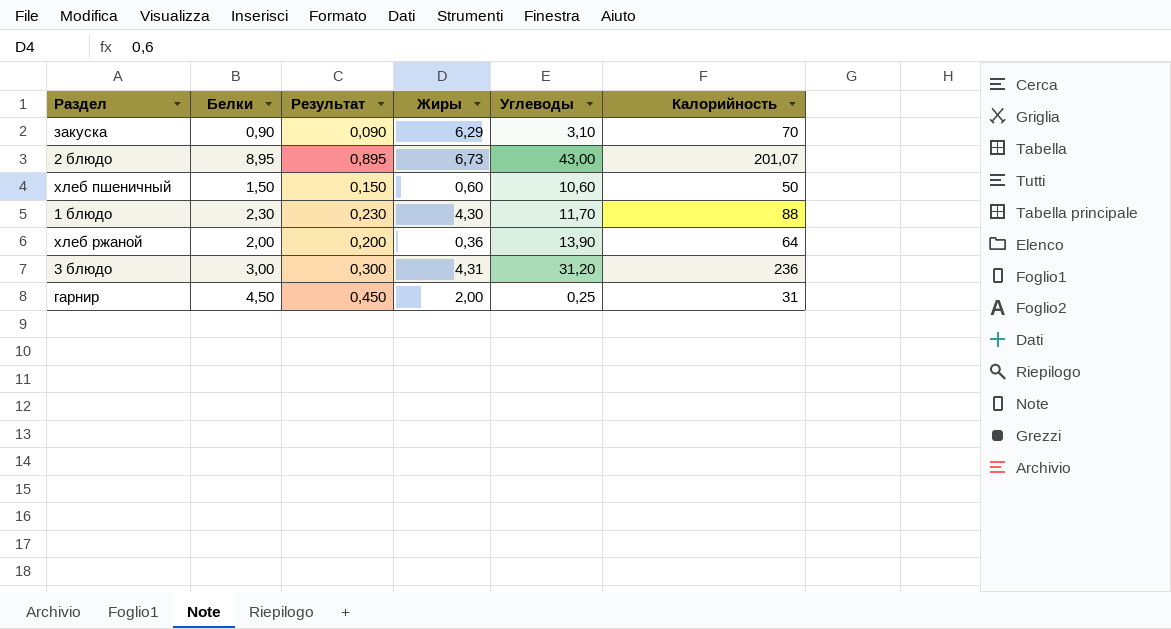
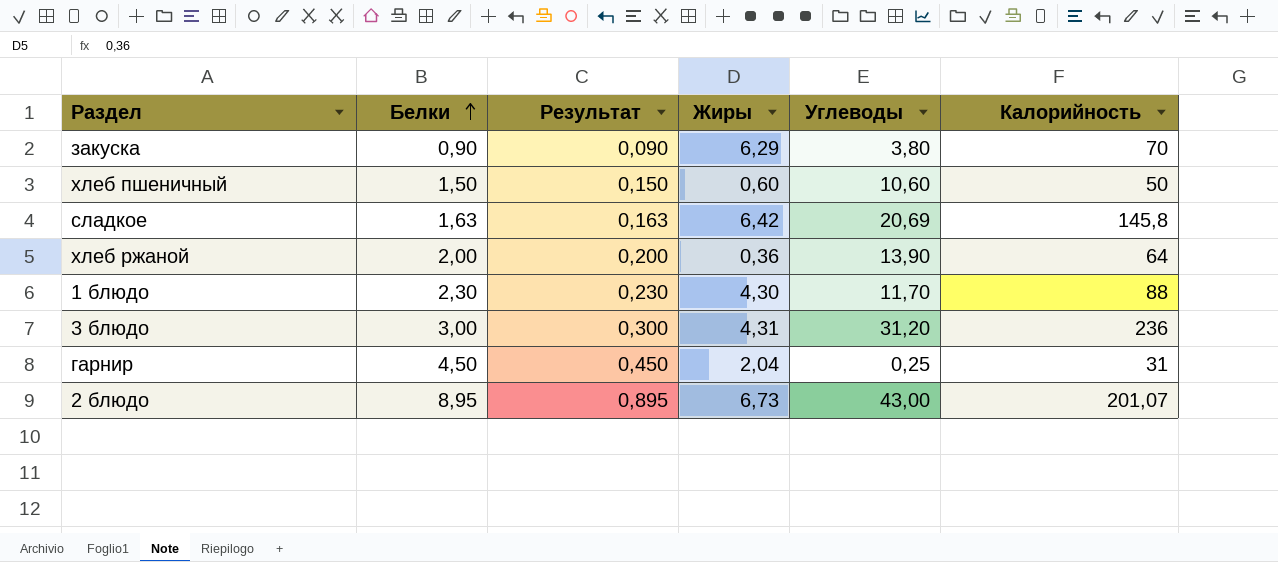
row order: none -> Белки ascending
закуска | Углеводы: 3,10 -> 3,80
row сладкое: none -> 1,63 | 0,163 | 6,42 | 20,69 | 145,8
гарнир | Жиры: 2,00 -> 2,04

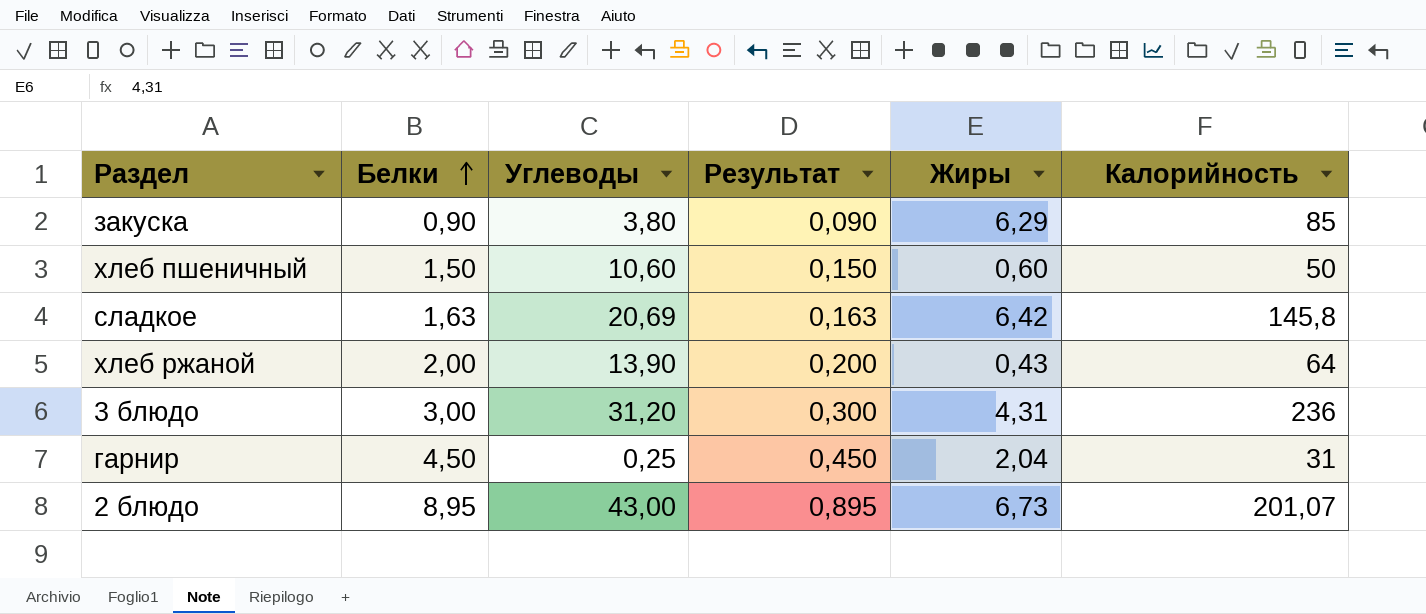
column Углеводы | position: 5 -> 3
row 1 блюдо: 2,30 | 0,230 | 4,30 | 11,70 | 88 -> none
закуска | Калорийность: 70 -> 85
хлеб ржаной | Жиры: 0,36 -> 0,43

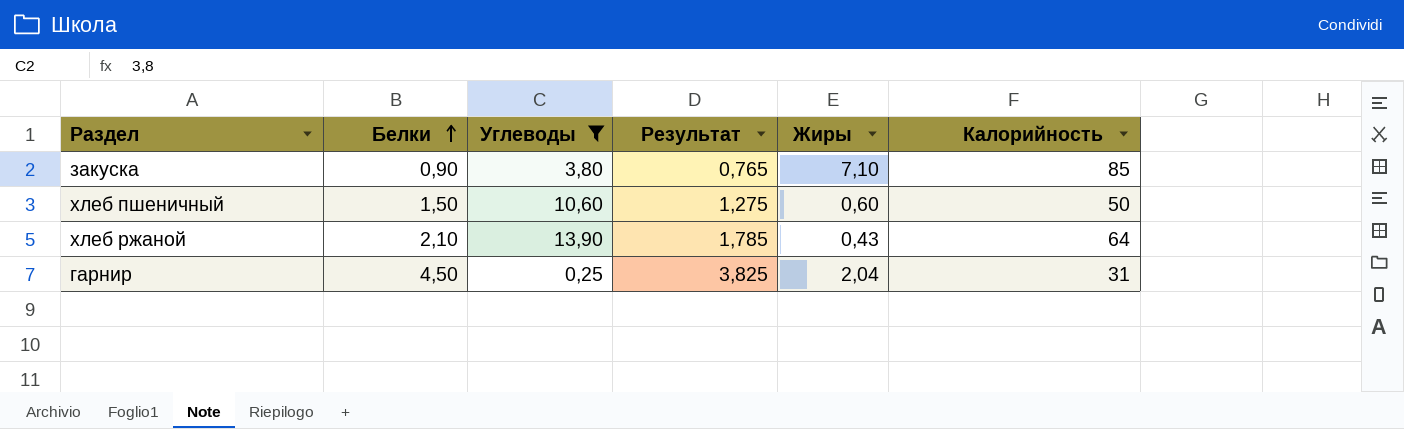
filter: none -> Углеводы <= 13,90
column Результат | formula: [Белки] * 0,1 -> [Белки] * 0,85
закуска | Жиры: 6,29 -> 7,10
хлеб ржаной | Белки: 2,00 -> 2,10

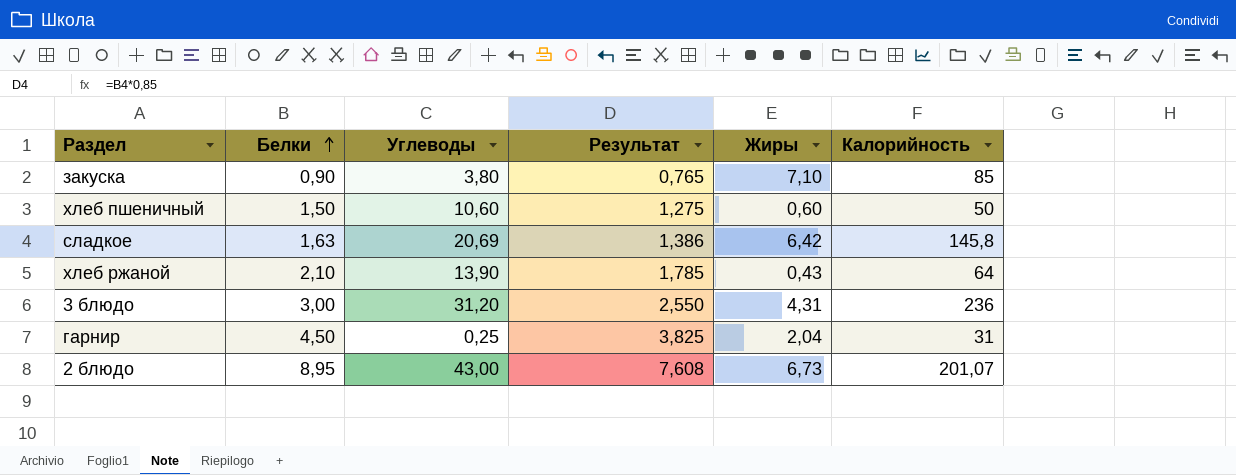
filter: Углеводы <= 13,90 -> none

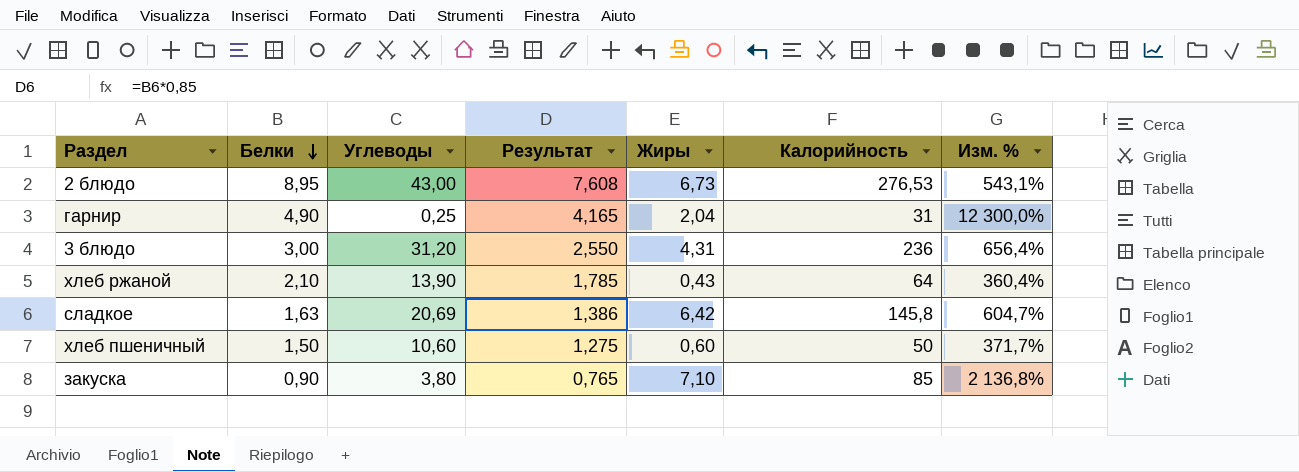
row order: Белки ascending -> Белки descending
column Изм. % | formula: none -> ([Калорийность] - [Углеводы]) / [Углеводы]
2 блюдо | Калорийность: 201,07 -> 276,53
гарнир | Белки: 4,50 -> 4,90
гарнир | Результат: 3,825 -> 4,165

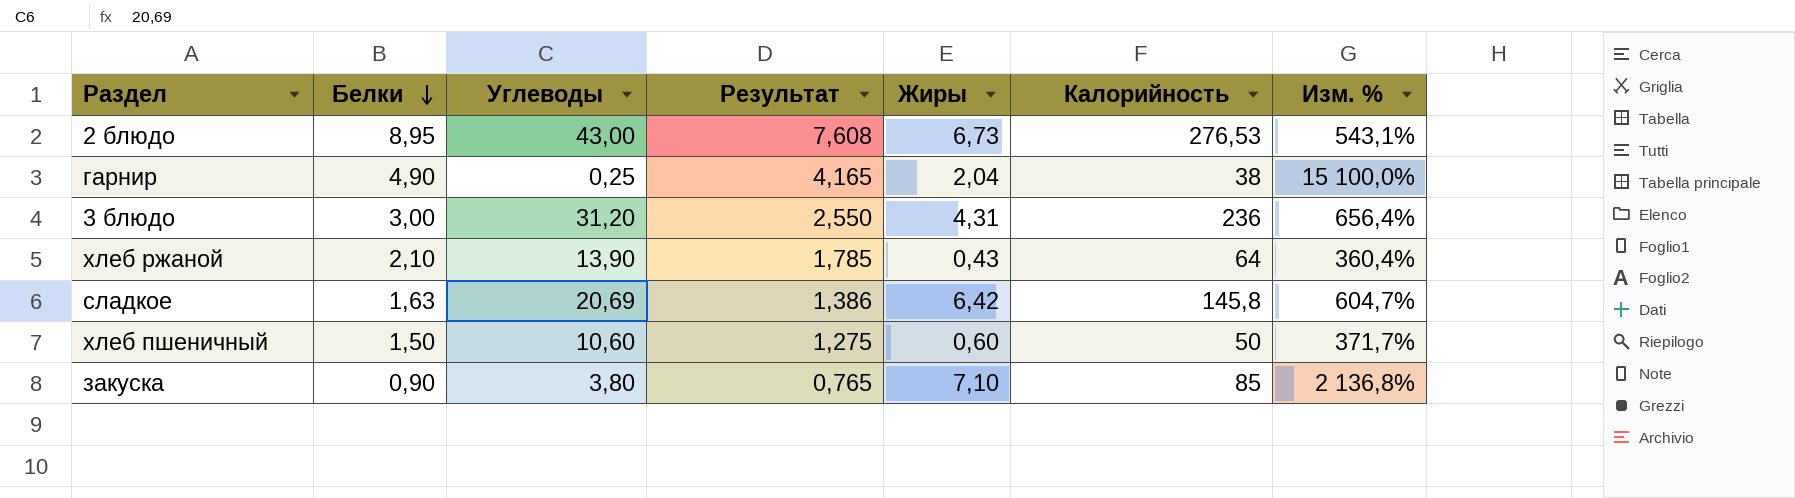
гарнир | Калорийность: 31 -> 38
гарнир | Изм. %: 12 300,0% -> 15 100,0%

